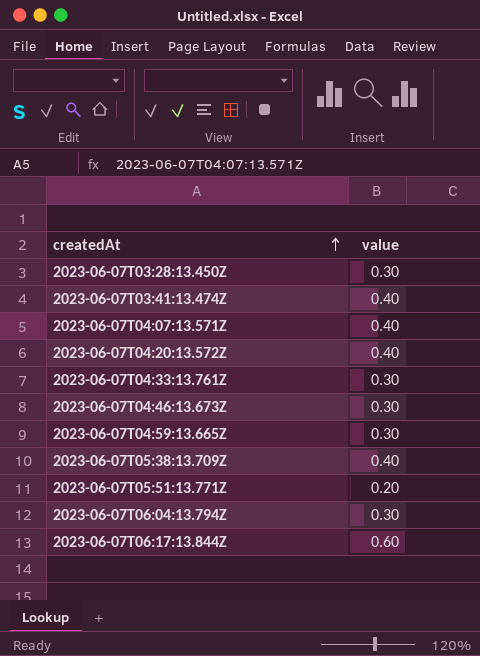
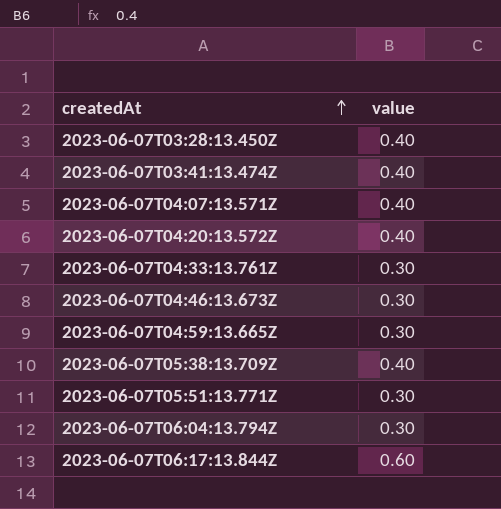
2023-06-07T03:28:13.450Z | value: 0.30 -> 0.40
2023-06-07T05:51:13.771Z | value: 0.20 -> 0.30

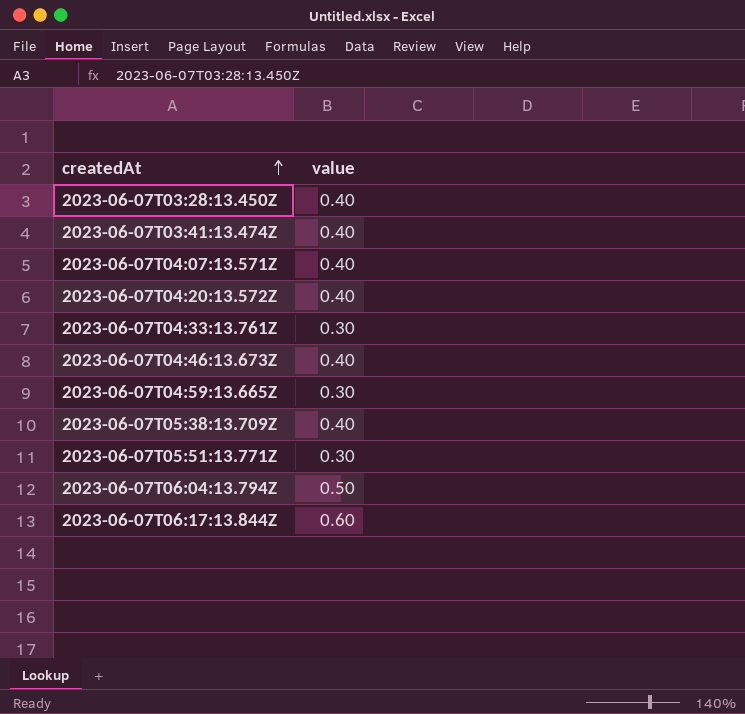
2023-06-07T04:46:13.673Z | value: 0.30 -> 0.40
2023-06-07T06:04:13.794Z | value: 0.30 -> 0.50

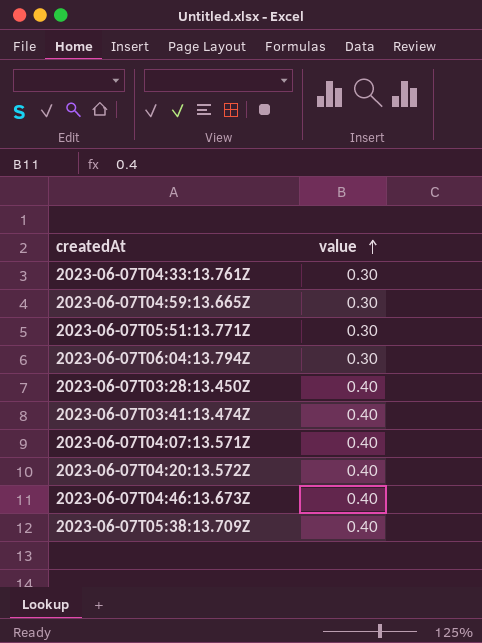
row order: createdAt ascending -> value ascending
row 2023-06-07T06:17:13.844Z: 0.60 -> none
2023-06-07T06:04:13.794Z | value: 0.50 -> 0.30

